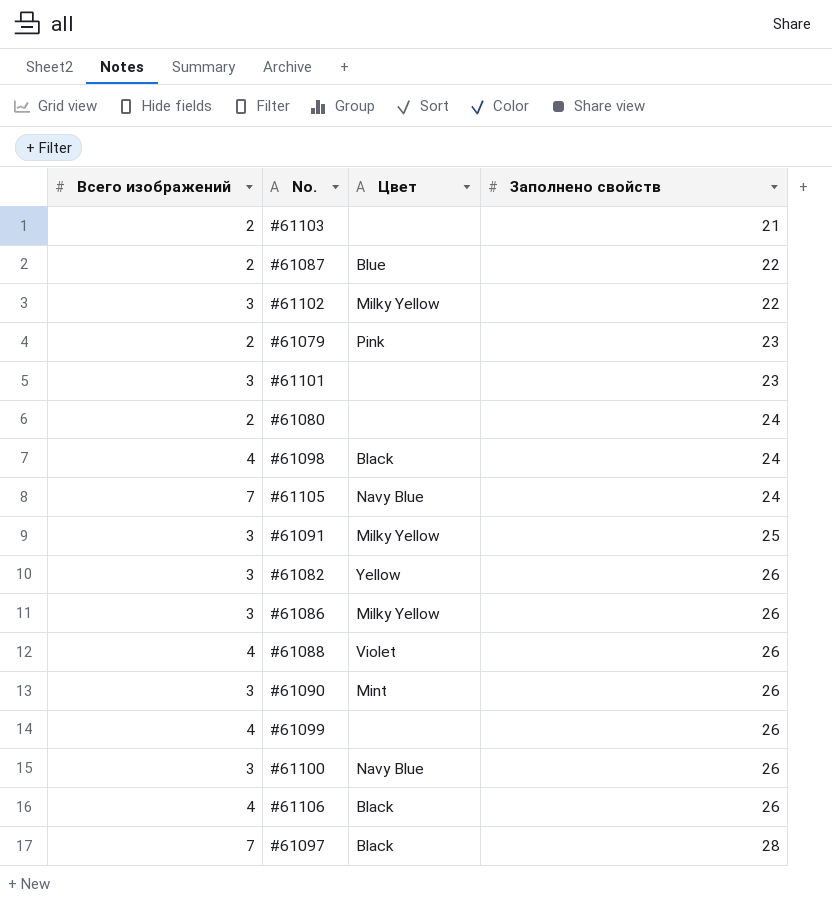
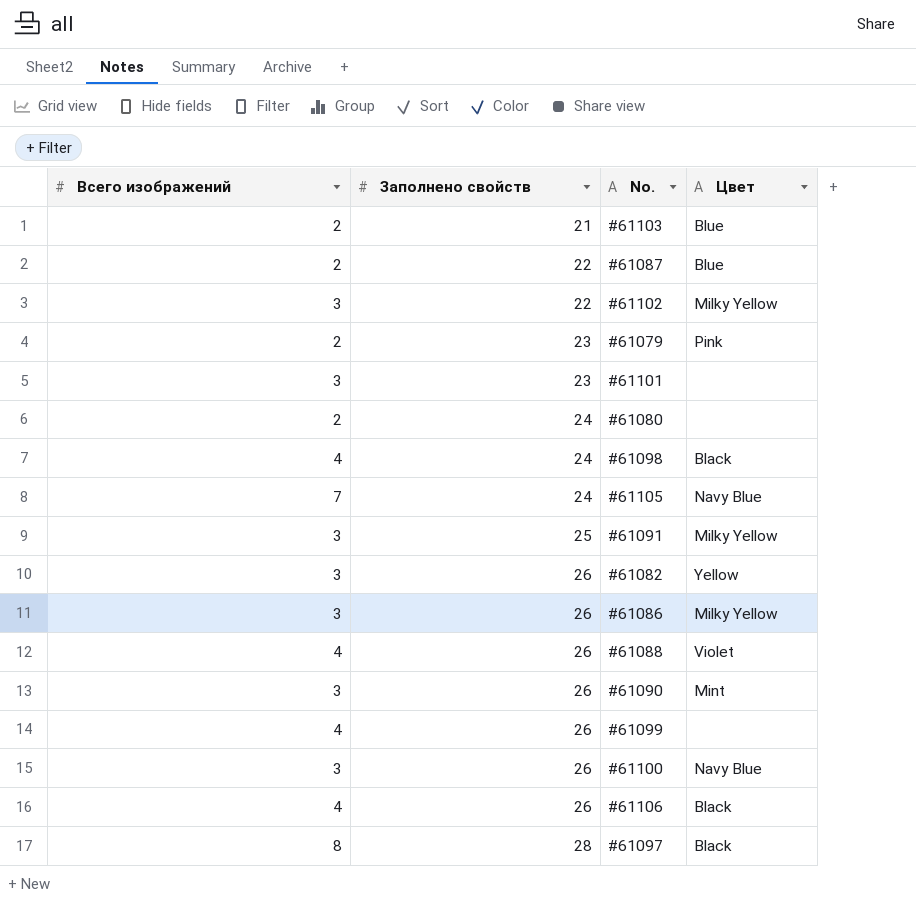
column Заполнено свойств | position: 4 -> 2
#61103 | Цвет: none -> Blue
#61097 | Всего изображений: 7 -> 8

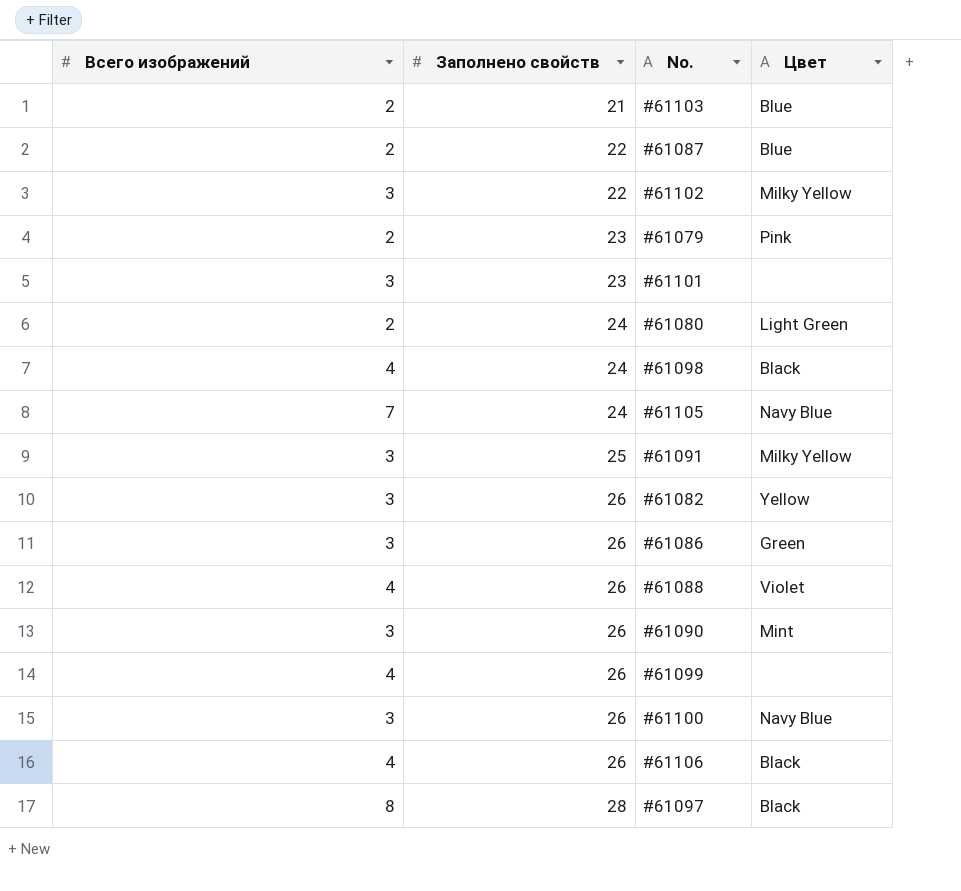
#61080 | Цвет: none -> Light Green
#61086 | Цвет: Milky Yellow -> Green

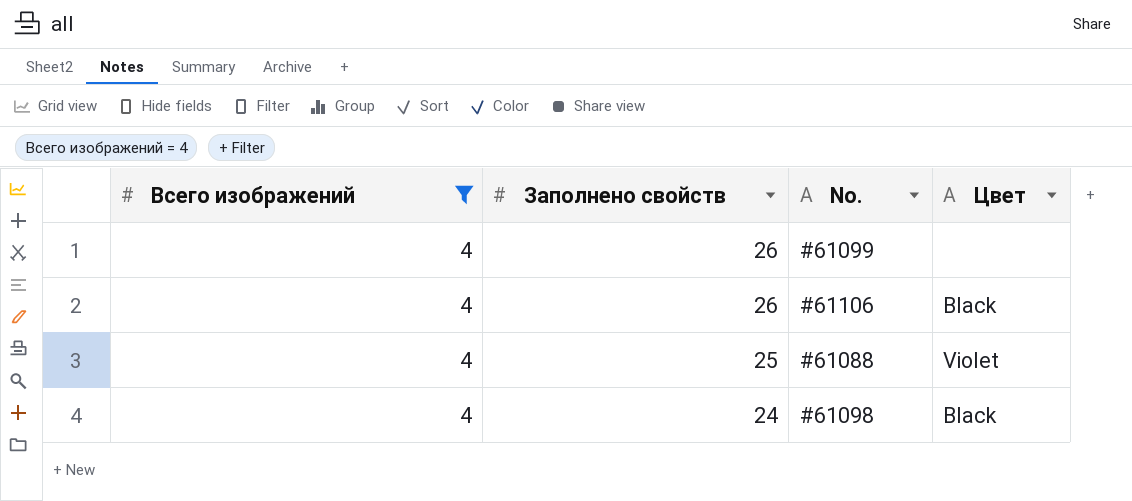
filter: none -> Всего изображений = 4
row order: Заполнено свойств ascending -> Заполнено свойств descending
#61088 | Заполнено свойств: 26 -> 25

